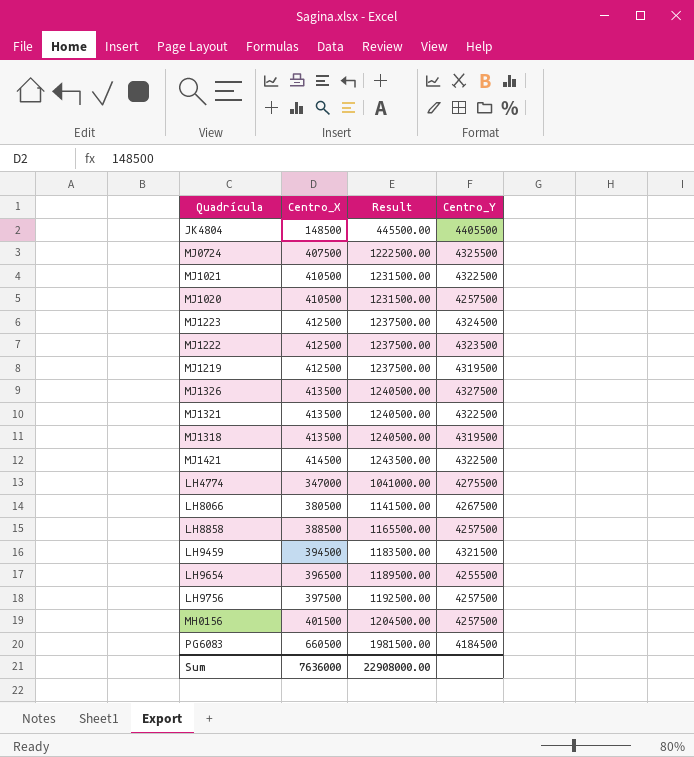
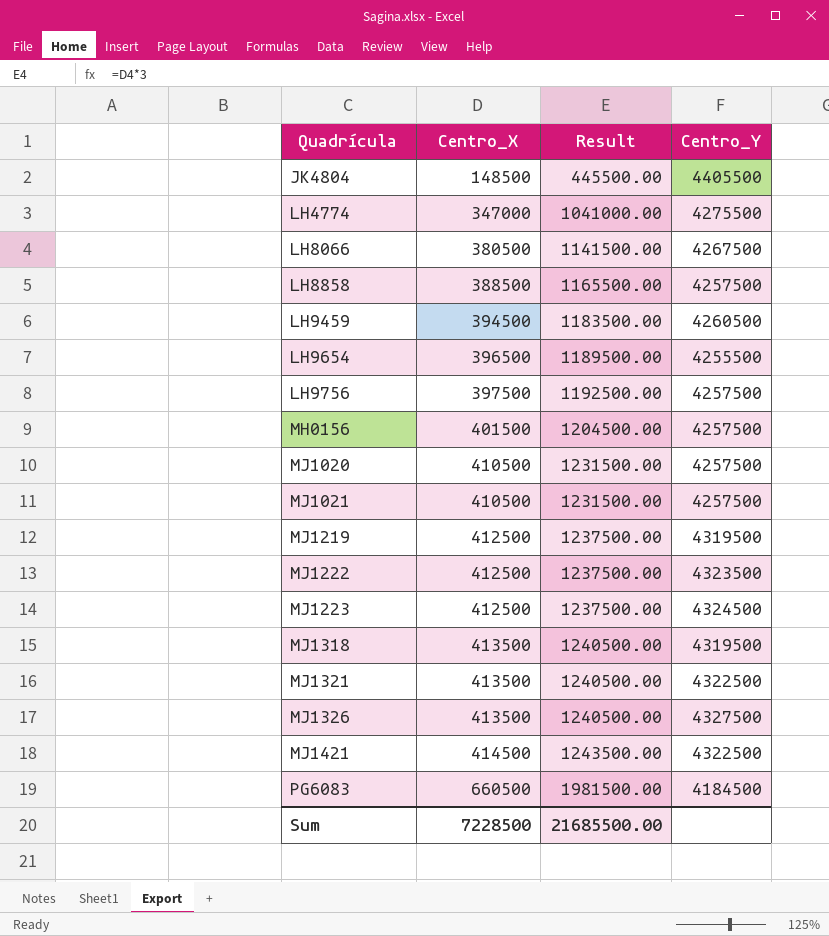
row order: none -> Quadrícula ascending
row MJ0724: 407500 | 1222500.00 | 4325500 -> none
LH9459 | Centro_Y: 4321500 -> 4260500
MJ1021 | Centro_Y: 4322500 -> 4257500
Sum | Centro_X: 7636000 -> 7228500
Sum | Result: 22908000.00 -> 21685500.00

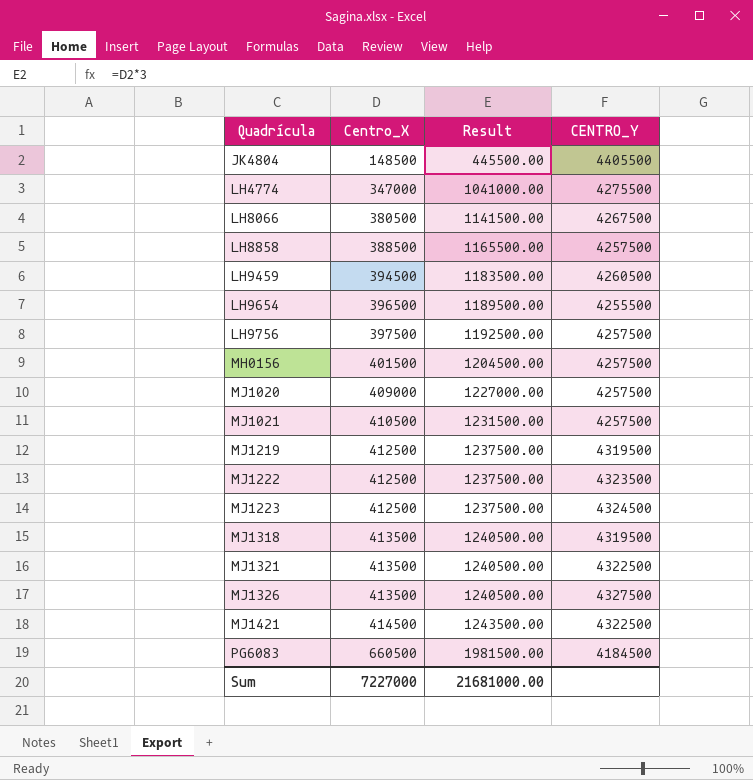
column name: Centro_Y -> CENTRO_Y
MJ1020 | Centro_X: 410500 -> 409000
MJ1020 | Result: 1231500.00 -> 1227000.00
Sum | Centro_X: 7228500 -> 7227000
Sum | Result: 21685500.00 -> 21681000.00

